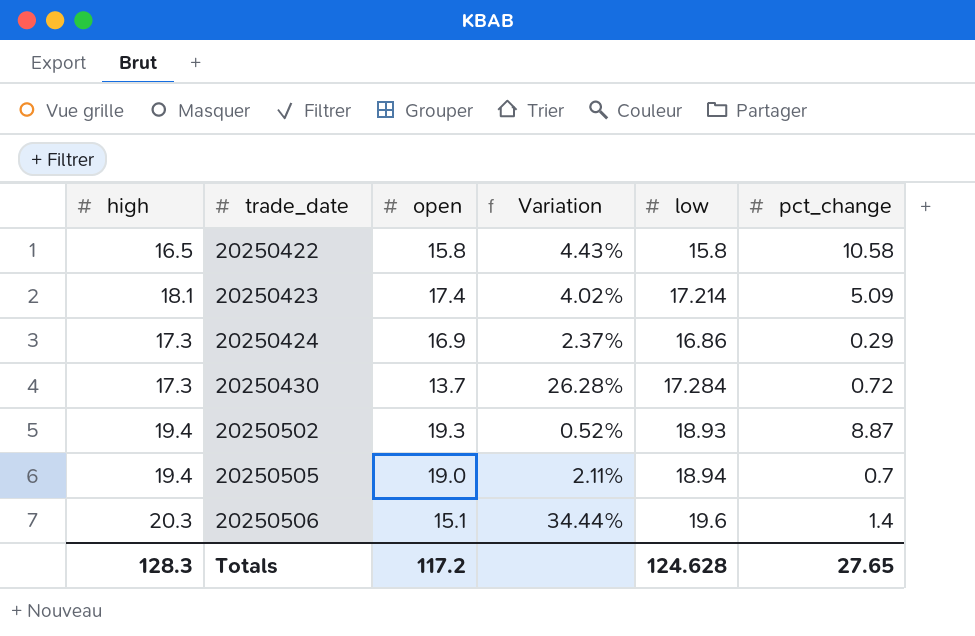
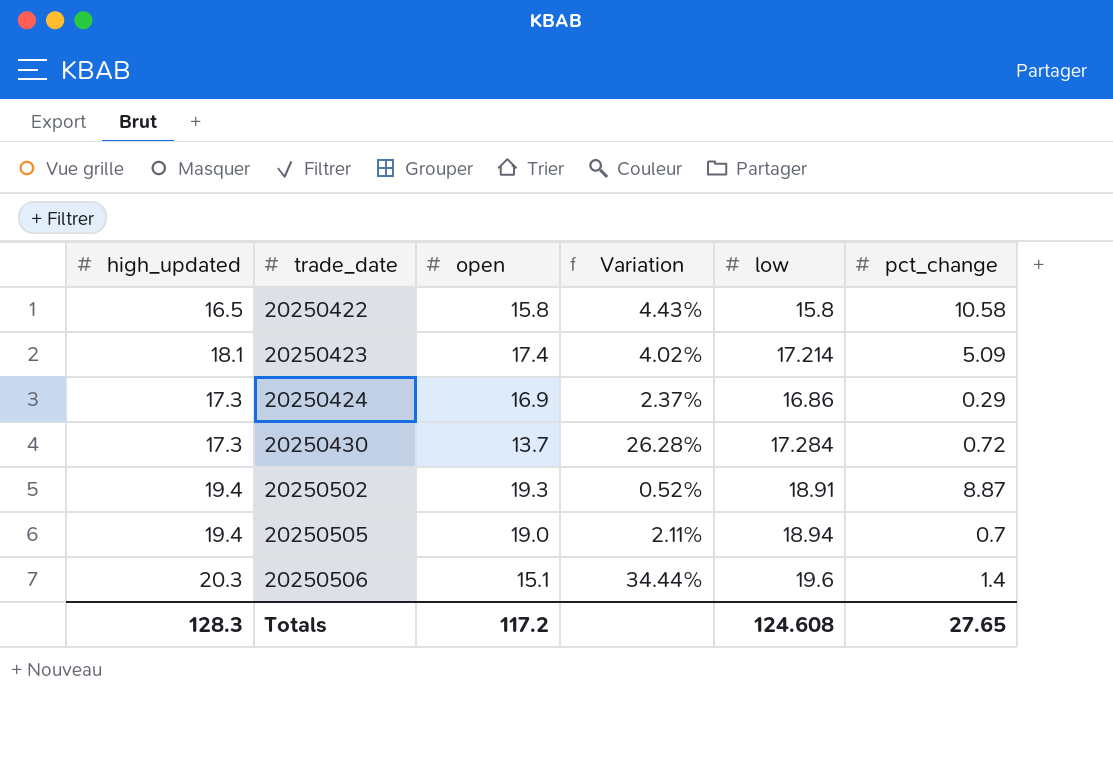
column name: high -> high_updated
20250502 | low: 18.93 -> 18.91
Totals | low: 124.628 -> 124.608

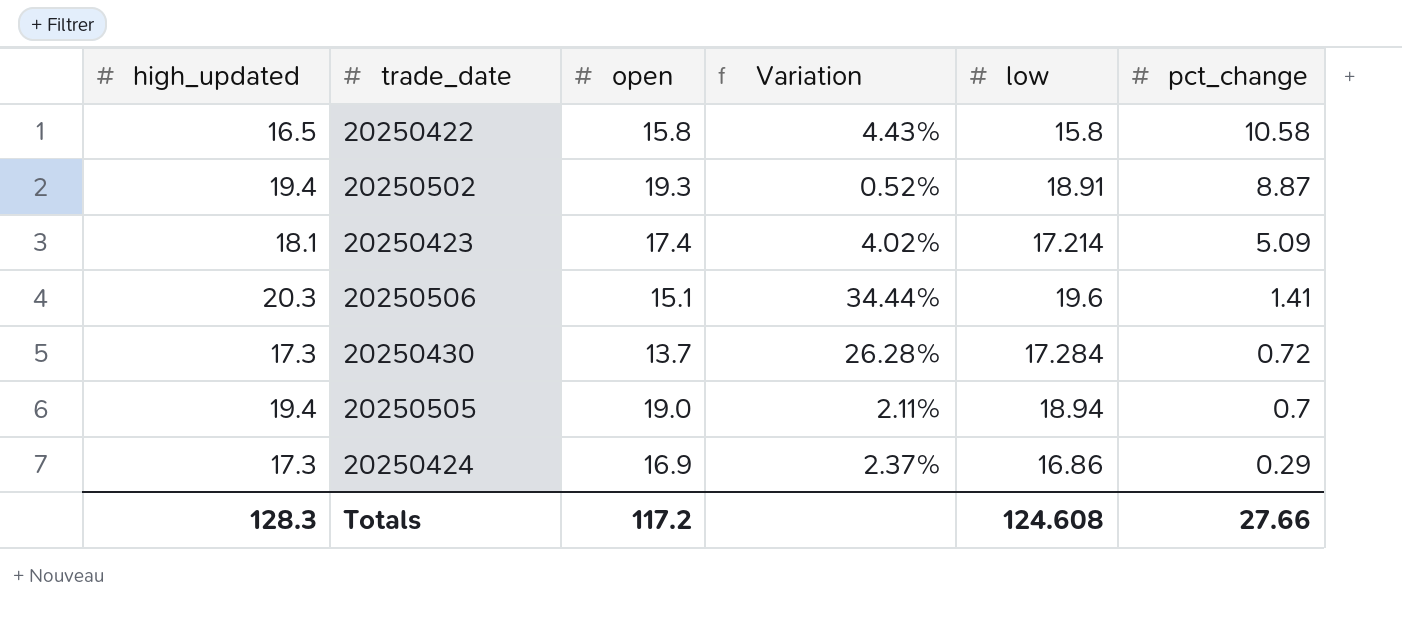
row order: trade_date ascending -> pct_change descending
20250506 | pct_change: 1.4 -> 1.41
Totals | pct_change: 27.65 -> 27.66

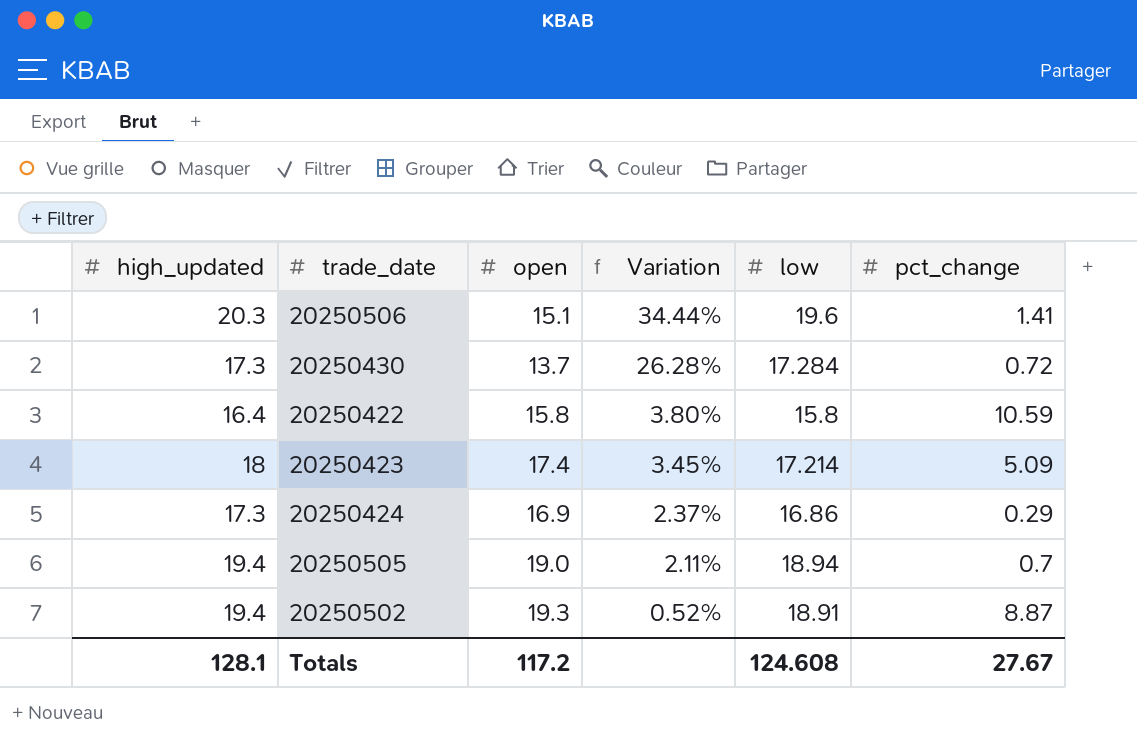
row order: pct_change descending -> Variation descending
20250422 | high_updated: 16.5 -> 16.4
20250422 | Variation: 4.43% -> 3.80%
20250422 | pct_change: 10.58 -> 10.59
20250423 | high_updated: 18.1 -> 18
20250423 | Variation: 4.02% -> 3.45%
Totals | high_updated: 128.3 -> 128.1
Totals | pct_change: 27.66 -> 27.67

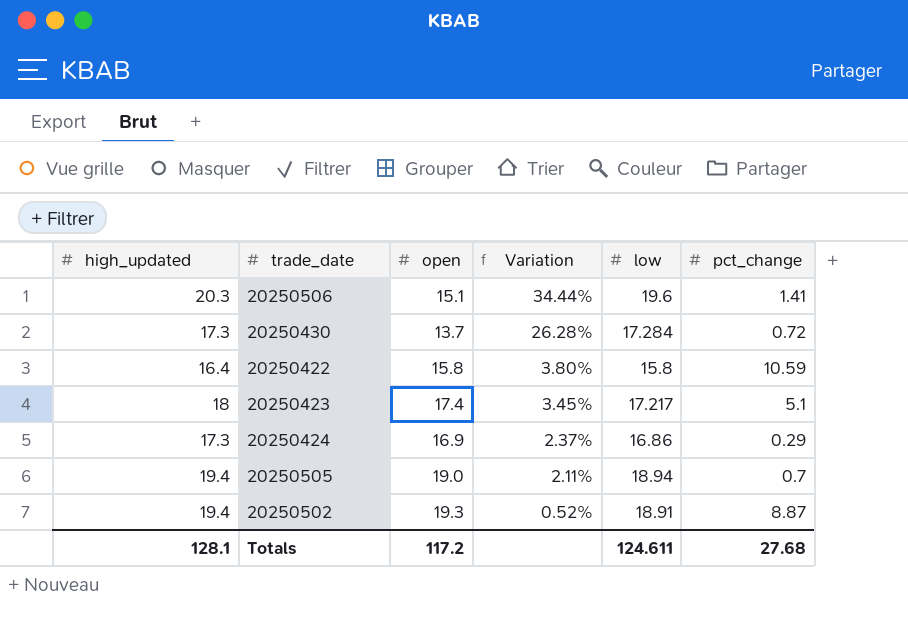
20250423 | low: 17.214 -> 17.217
20250423 | pct_change: 5.09 -> 5.1
Totals | low: 124.608 -> 124.611
Totals | pct_change: 27.67 -> 27.68

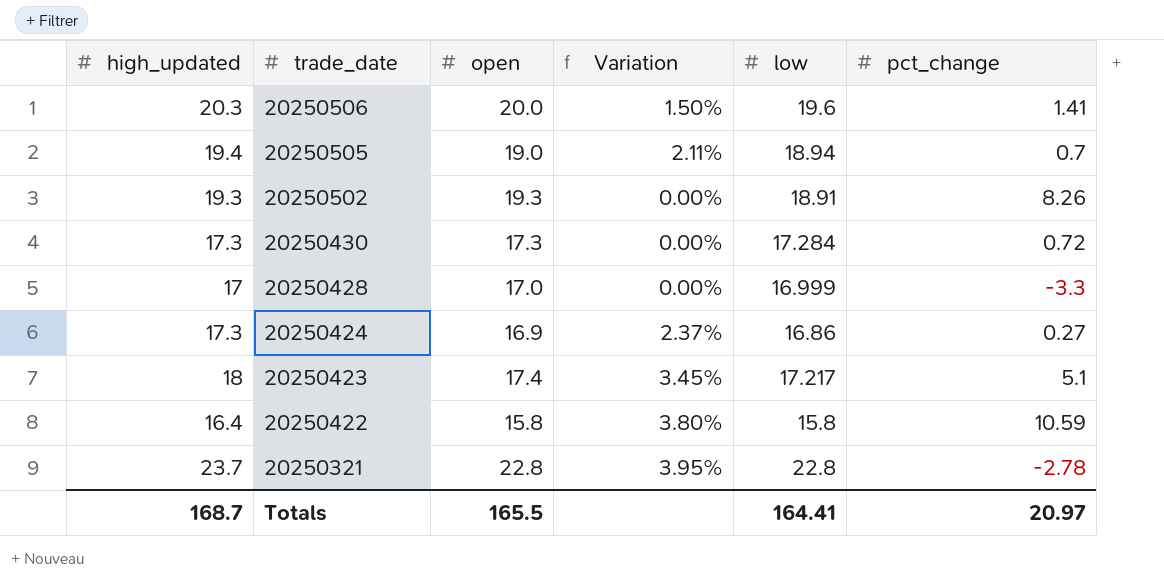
row order: Variation descending -> trade_date descending
20250506 | open: 15.1 -> 20.0
20250506 | Variation: 34.44% -> 1.50%
20250502 | high_updated: 19.4 -> 19.3
20250502 | Variation: 0.52% -> 0.00%
20250502 | pct_change: 8.87 -> 8.26
20250430 | open: 13.7 -> 17.3
20250430 | Variation: 26.28% -> 0.00%
row 20250428: none -> 17 | 17.0 | 0.00% | 16.999 | -3.3
20250424 | pct_change: 0.29 -> 0.27
row 20250321: none -> 23.7 | 22.8 | 3.95% | 22.8 | -2.78
Totals | high_updated: 128.1 -> 168.7
Totals | open: 117.2 -> 165.5
Totals | low: 124.611 -> 164.41
Totals | pct_change: 27.68 -> 20.97

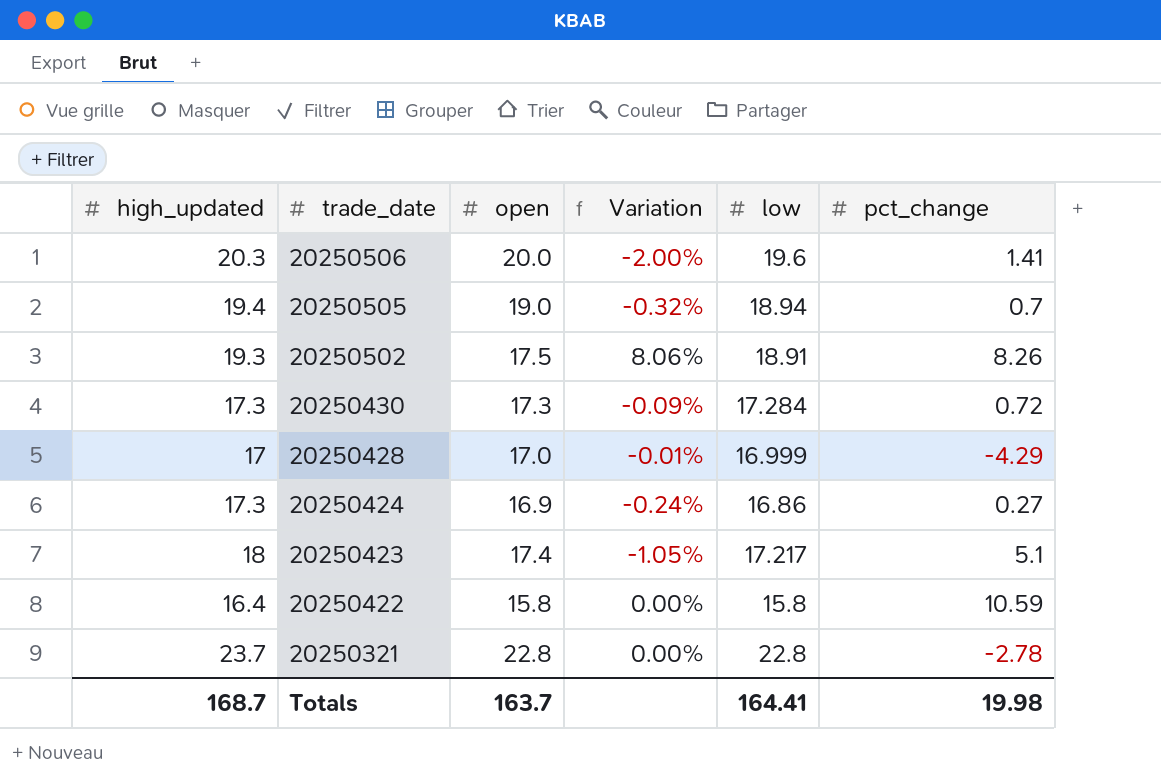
column Variation | formula: ([high_updated] - [open]) / [open] -> ([low] - [open]) / [open]
20250502 | open: 19.3 -> 17.5
20250428 | pct_change: -3.3 -> -4.29
Totals | open: 165.5 -> 163.7
Totals | pct_change: 20.97 -> 19.98

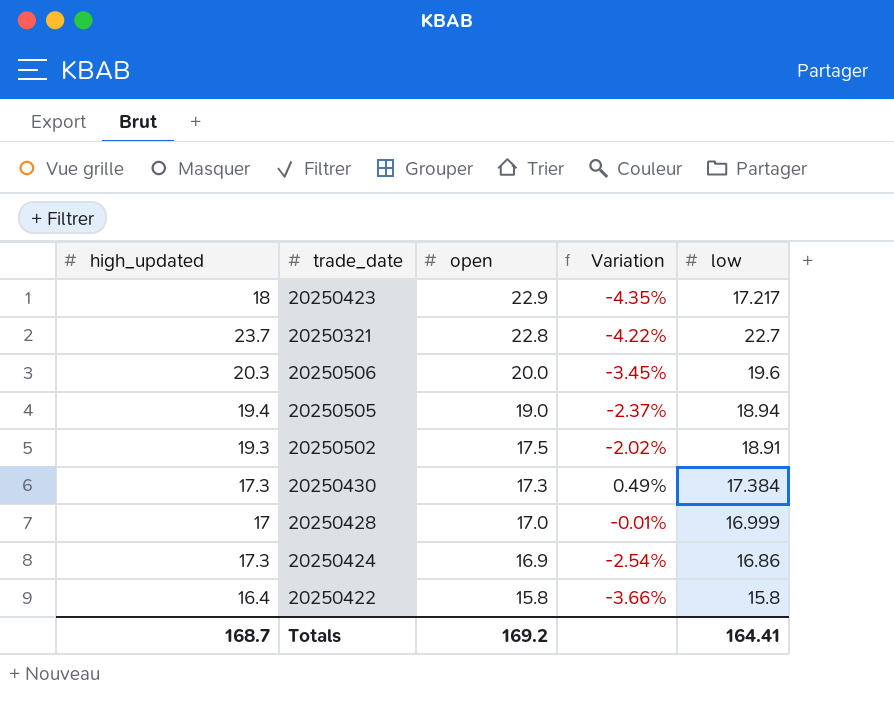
row order: trade_date descending -> open descending
column pct_change | position: 6 -> none
column Variation | formula: ([low] - [open]) / [open] -> ([low] - [high_updated]) / [high_updated]
20250423 | open: 17.4 -> 22.9
20250321 | low: 22.8 -> 22.7
20250430 | low: 17.284 -> 17.384
Totals | open: 163.7 -> 169.2

